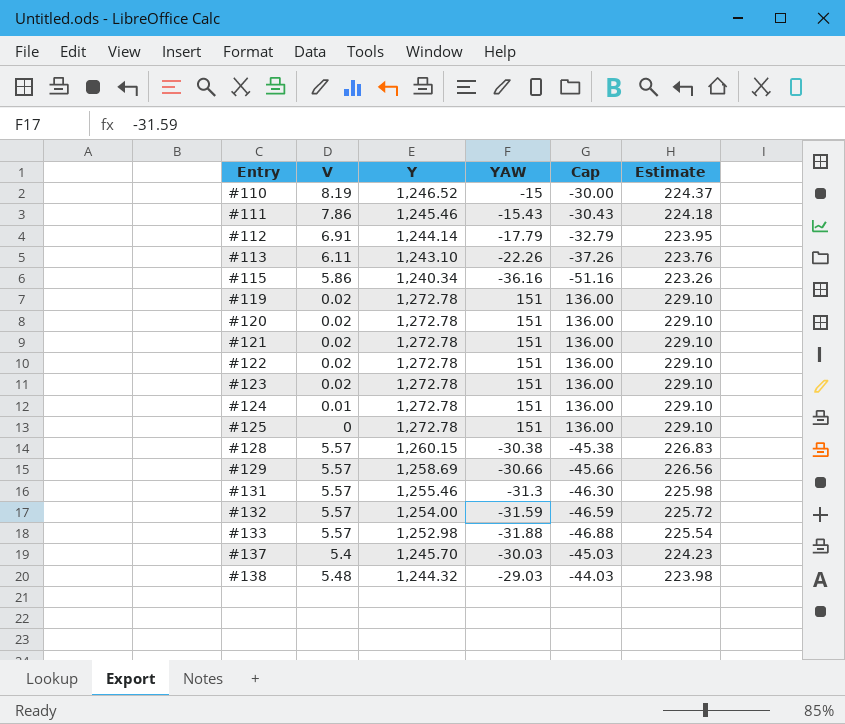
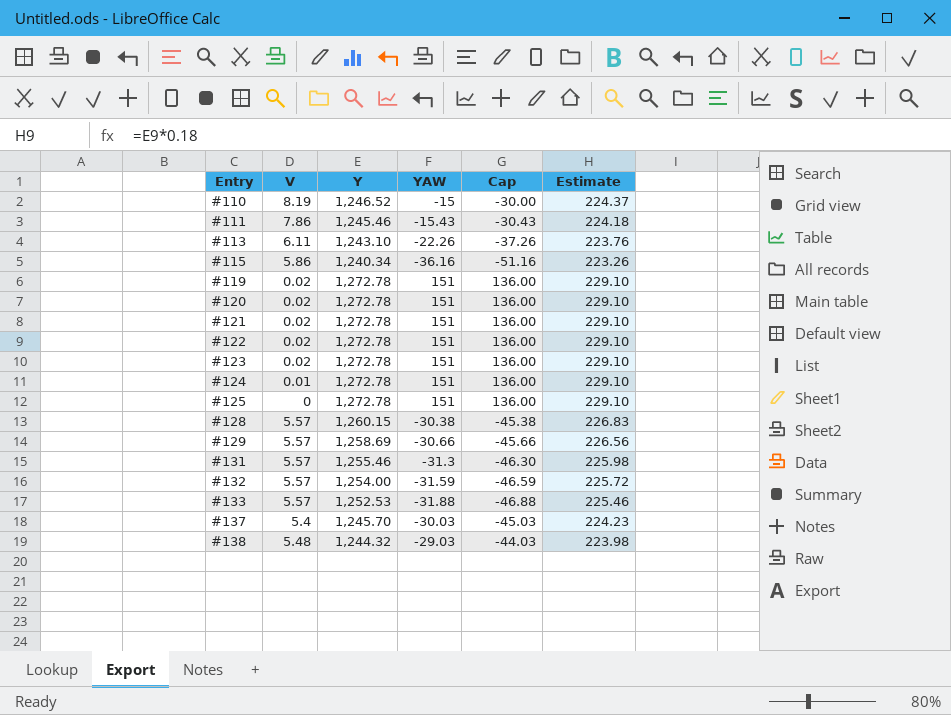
row #112: 6.91 | 1,244.14 | -17.79 | -32.79 | 223.95 -> none
#133 | Y: 1,252.98 -> 1,252.53
#133 | Estimate: 225.54 -> 225.46

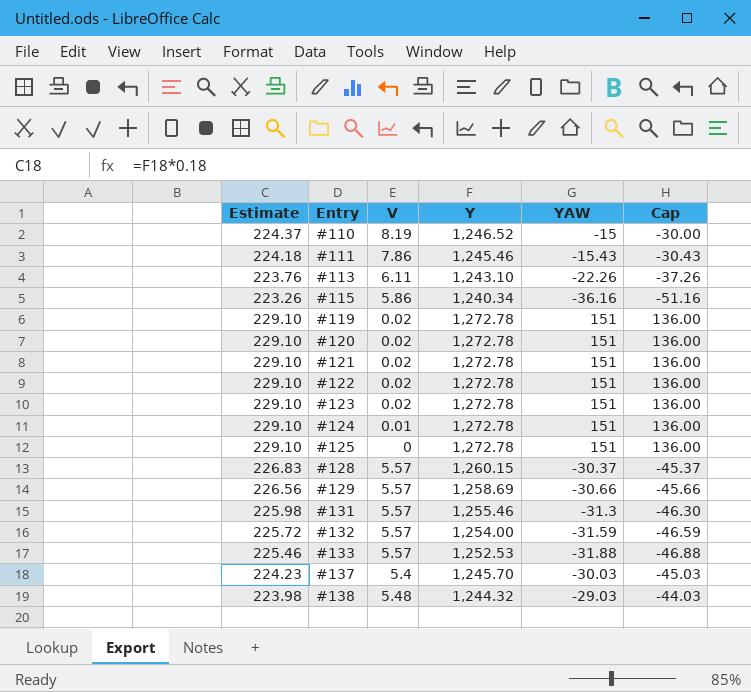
column Estimate | position: 6 -> 1
#128 | YAW: -30.38 -> -30.37
#128 | Cap: -45.38 -> -45.37

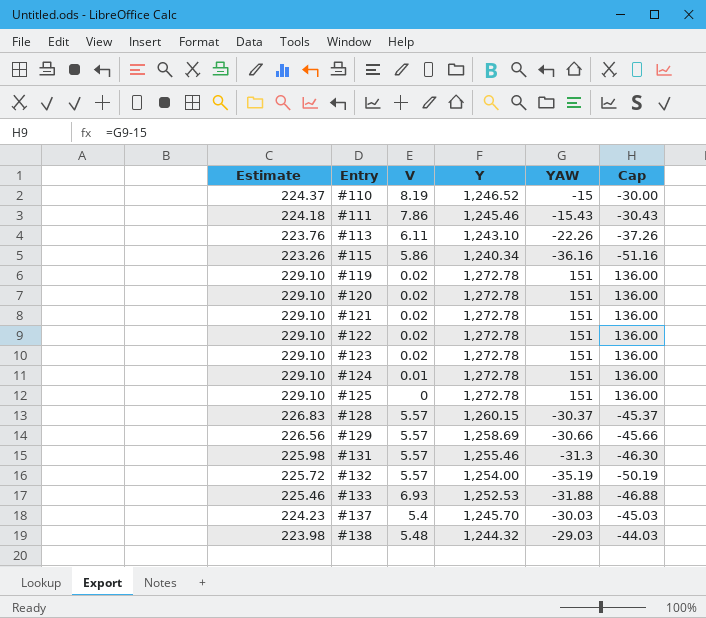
#132 | YAW: -31.59 -> -35.19
#132 | Cap: -46.59 -> -50.19
#133 | V: 5.57 -> 6.93

